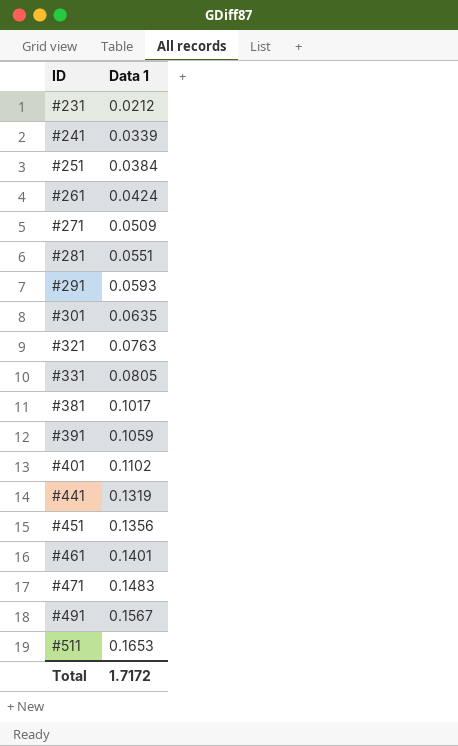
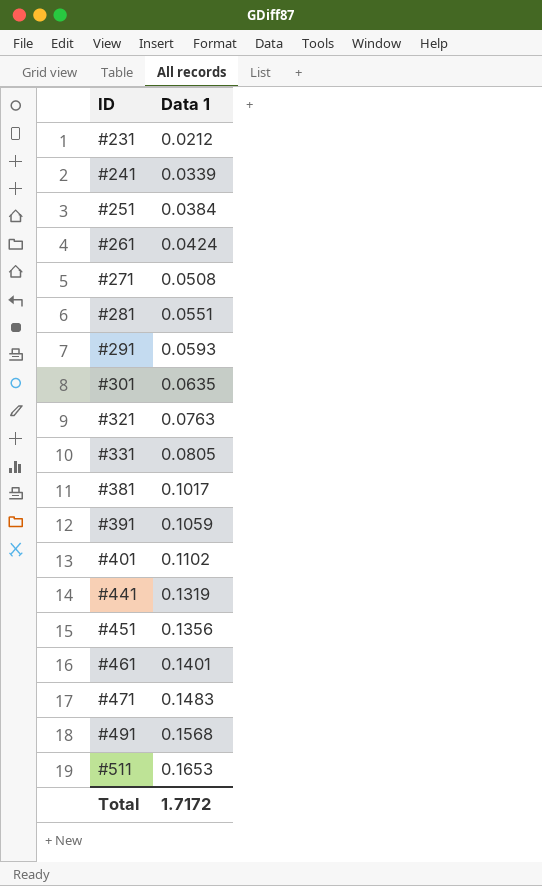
#271 | Data 1: 0.0509 -> 0.0508
#491 | Data 1: 0.1567 -> 0.1568

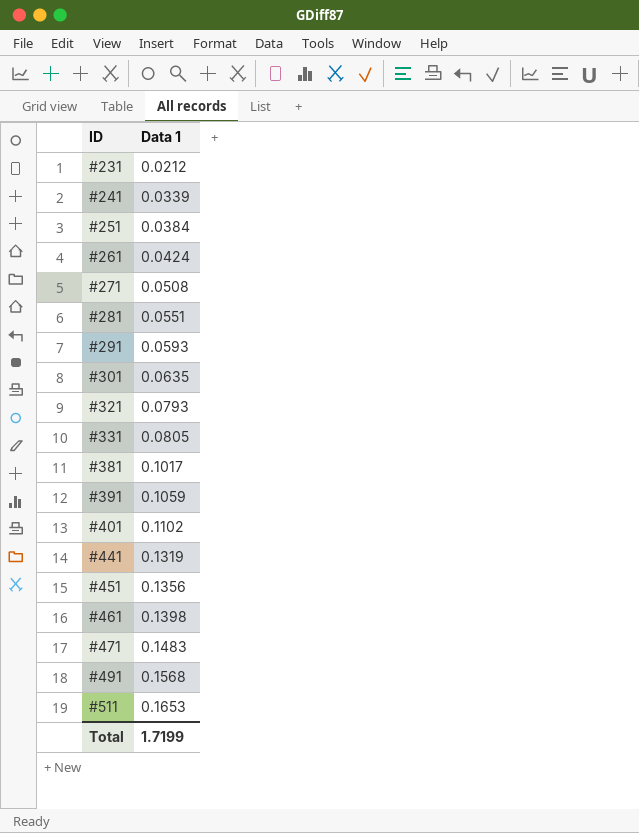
#321 | Data 1: 0.0763 -> 0.0793
#461 | Data 1: 0.1401 -> 0.1398
Total | Data 1: 1.7172 -> 1.7199

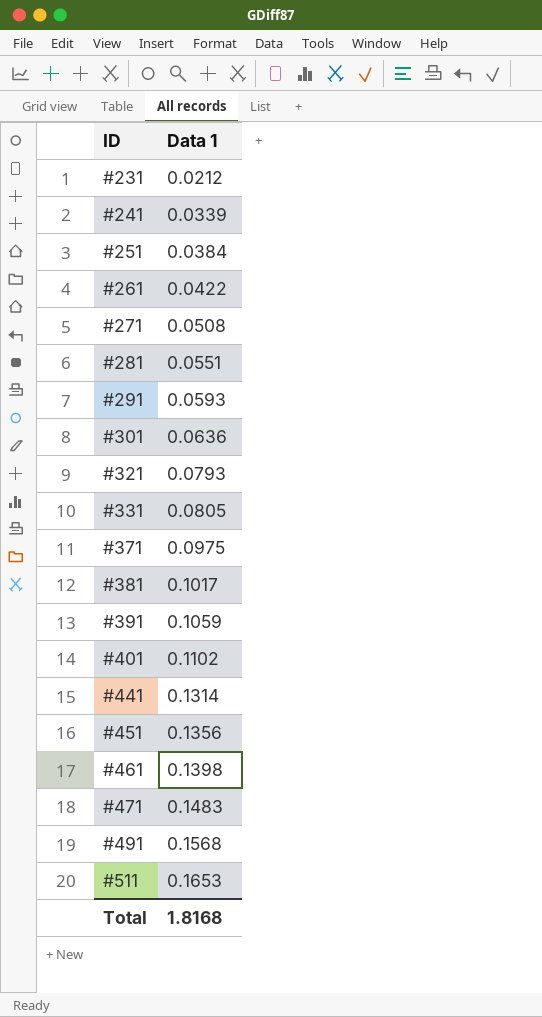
#261 | Data 1: 0.0424 -> 0.0422
#301 | Data 1: 0.0635 -> 0.0636
row #371: none -> 0.0975
#441 | Data 1: 0.1319 -> 0.1314
Total | Data 1: 1.7199 -> 1.8168

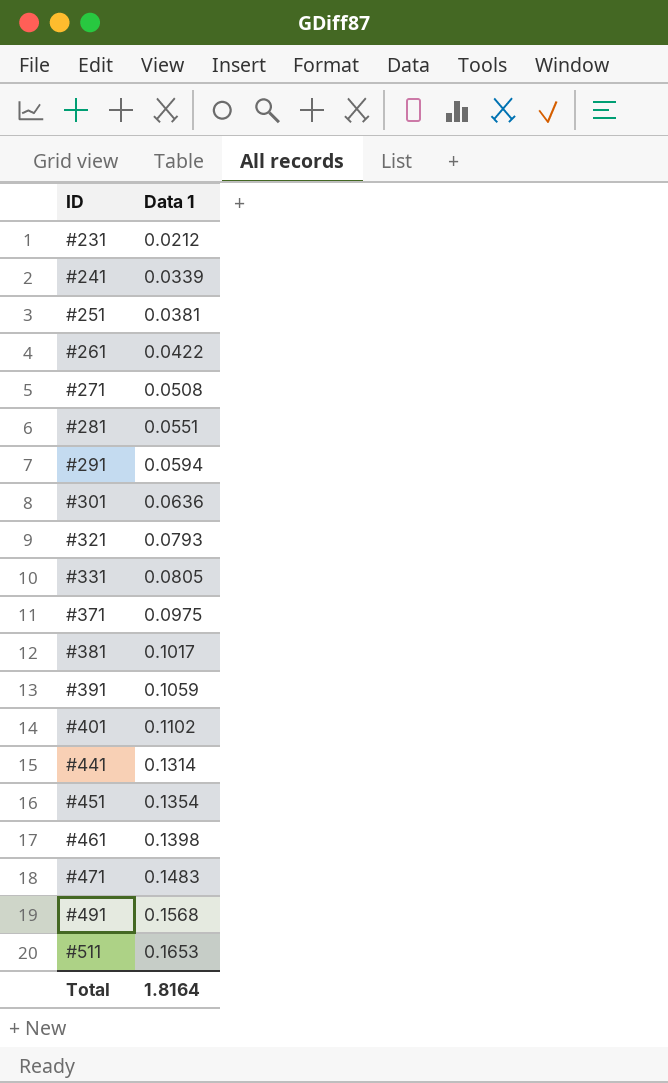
#251 | Data 1: 0.0384 -> 0.0381
#291 | Data 1: 0.0593 -> 0.0594
#451 | Data 1: 0.1356 -> 0.1354
Total | Data 1: 1.8168 -> 1.8164

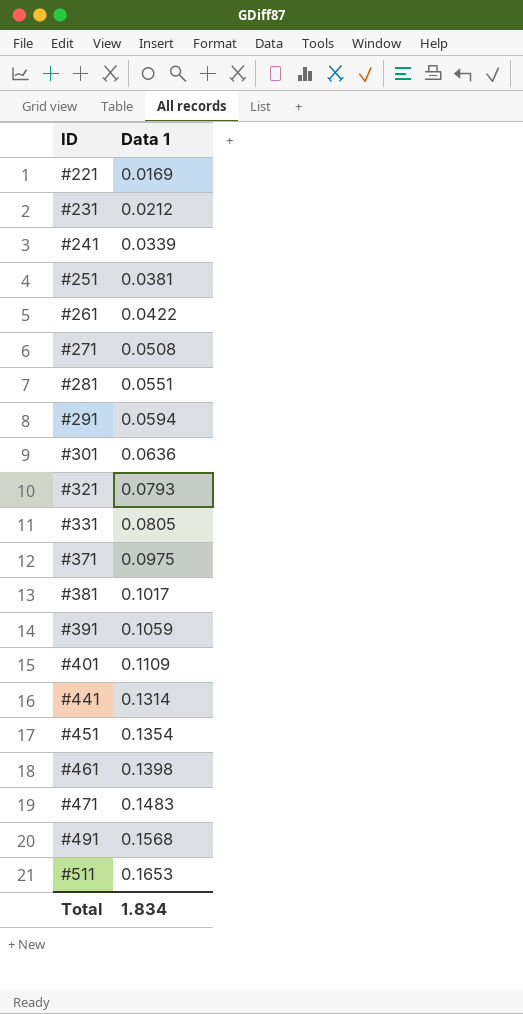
row #221: none -> 0.0169
#401 | Data 1: 0.1102 -> 0.1109
Total | Data 1: 1.8164 -> 1.834

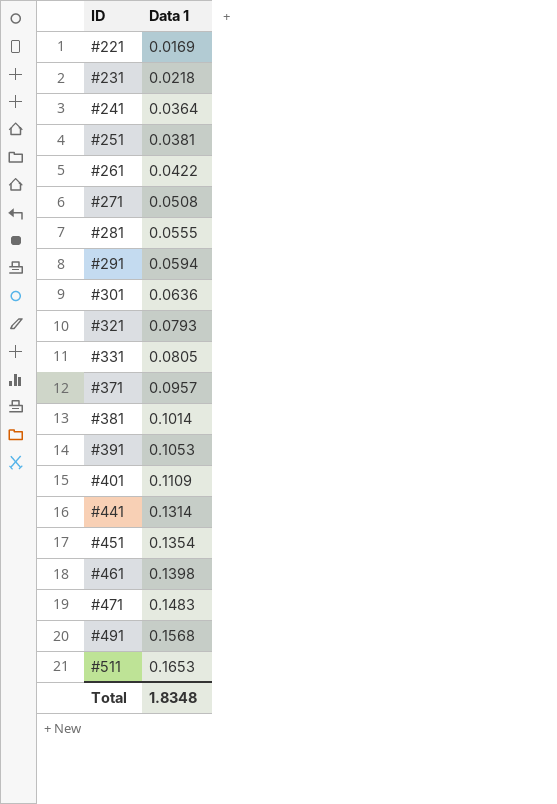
#231 | Data 1: 0.0212 -> 0.0218
#241 | Data 1: 0.0339 -> 0.0364
#281 | Data 1: 0.0551 -> 0.0555
#371 | Data 1: 0.0975 -> 0.0957
#381 | Data 1: 0.1017 -> 0.1014
#391 | Data 1: 0.1059 -> 0.1053
Total | Data 1: 1.834 -> 1.8348

